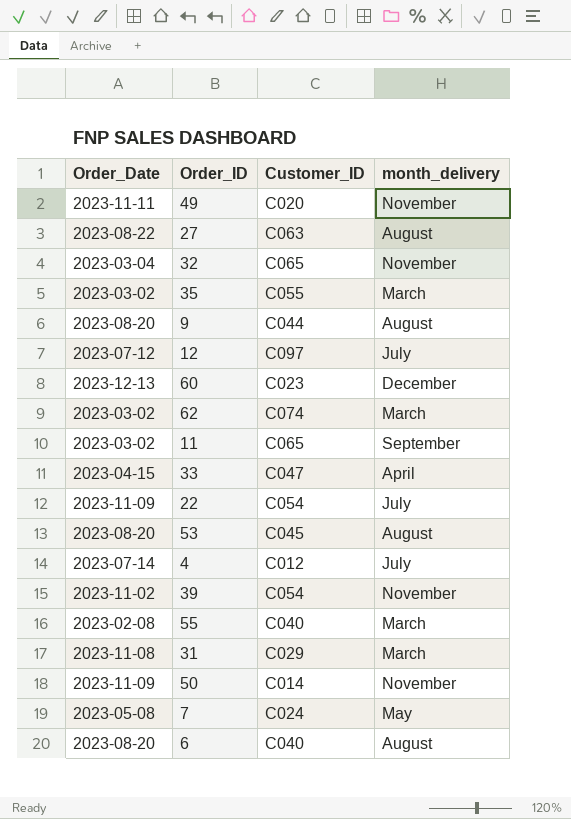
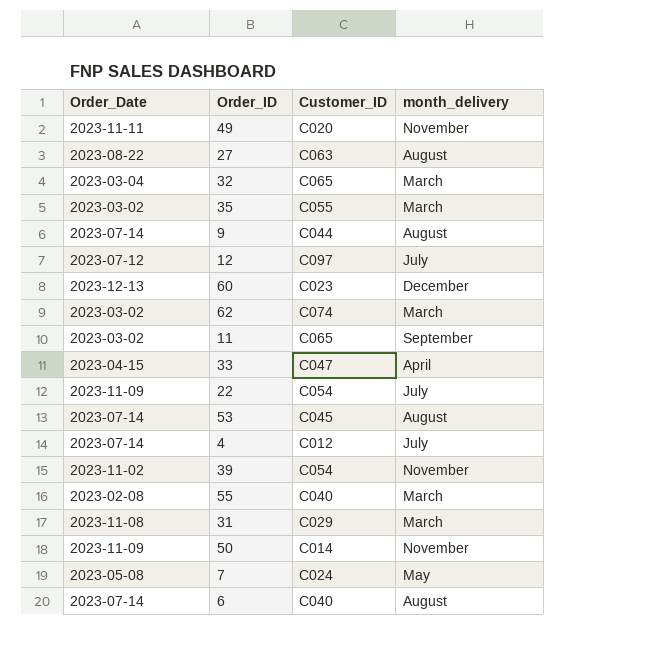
32 | month_delivery: November -> March
9 | Order_Date: 2023-08-20 -> 2023-07-14
53 | Order_Date: 2023-08-20 -> 2023-07-14
6 | Order_Date: 2023-08-20 -> 2023-07-14

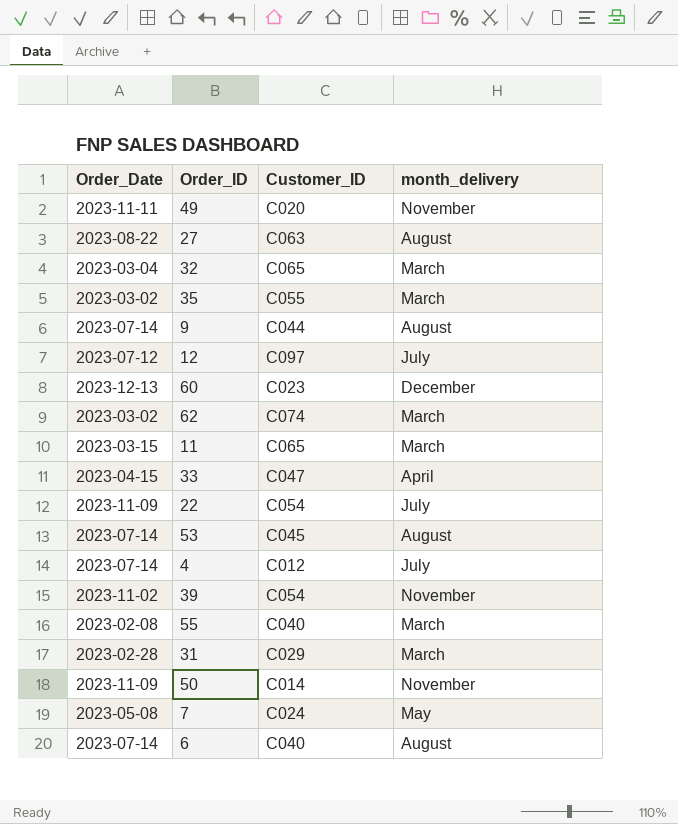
11 | Order_Date: 2023-03-02 -> 2023-03-15
11 | month_delivery: September -> March
31 | Order_Date: 2023-11-08 -> 2023-02-28

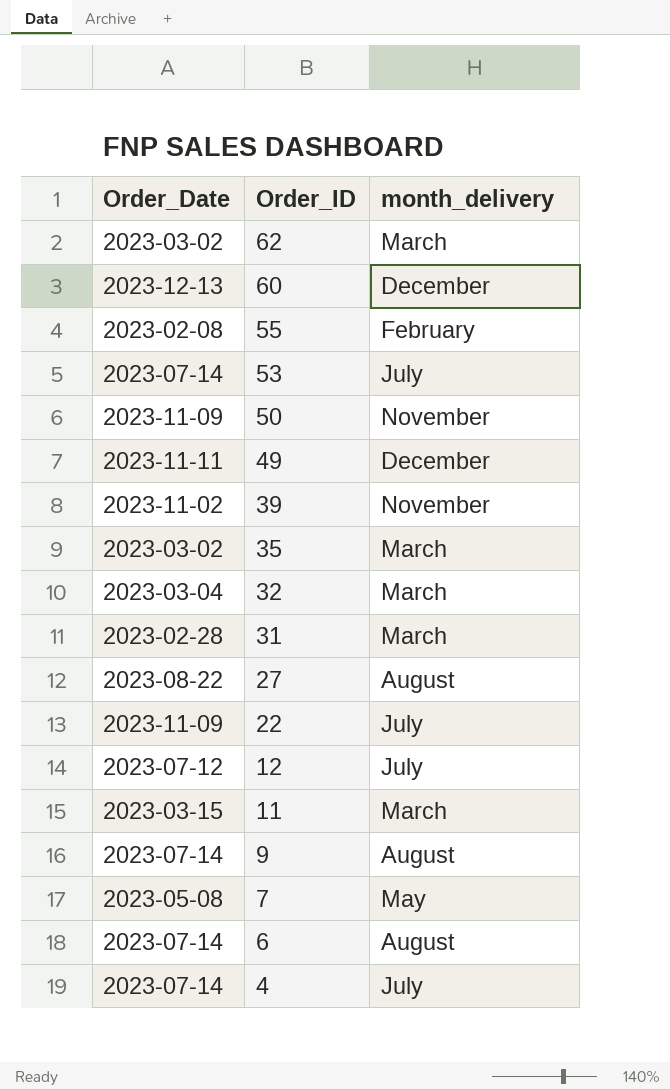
row order: none -> Order_ID descending
column Customer_ID | position: 3 -> none
row 33: 2023-04-15 | C047 | April -> none
55 | month_delivery: March -> February
53 | month_delivery: August -> July
49 | month_delivery: November -> December

